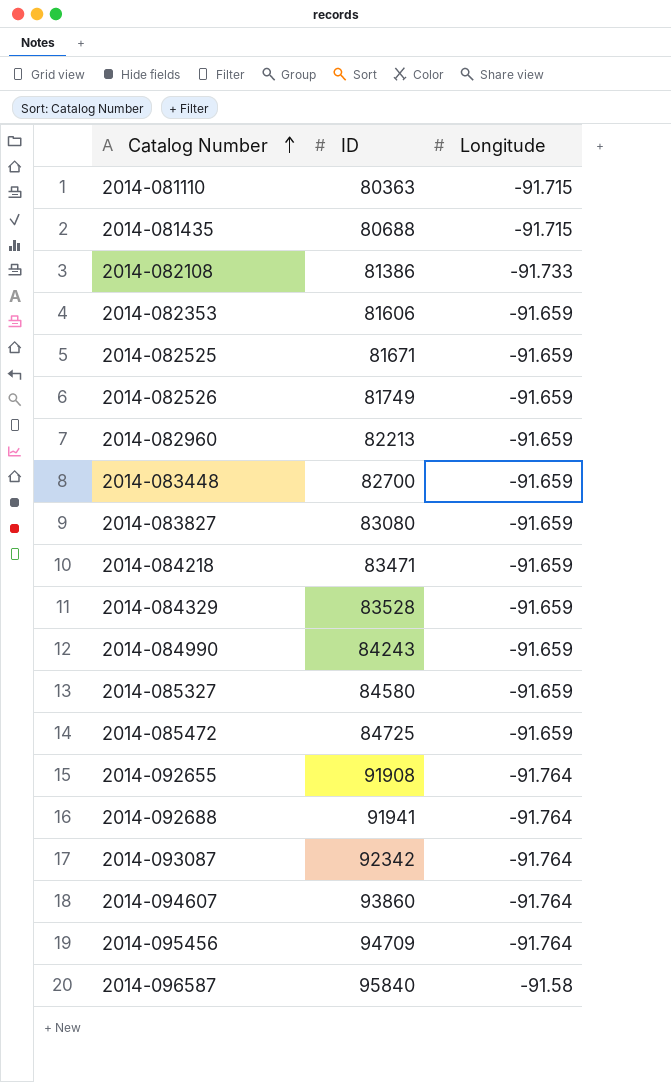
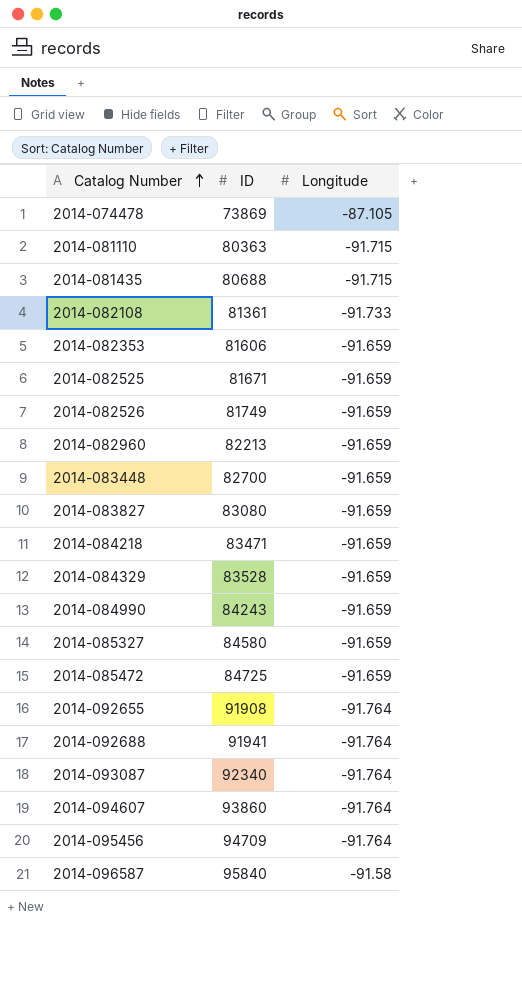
row 2014-074478: none -> 73869 | -87.105
2014-082108 | ID: 81386 -> 81361
2014-093087 | ID: 92342 -> 92340

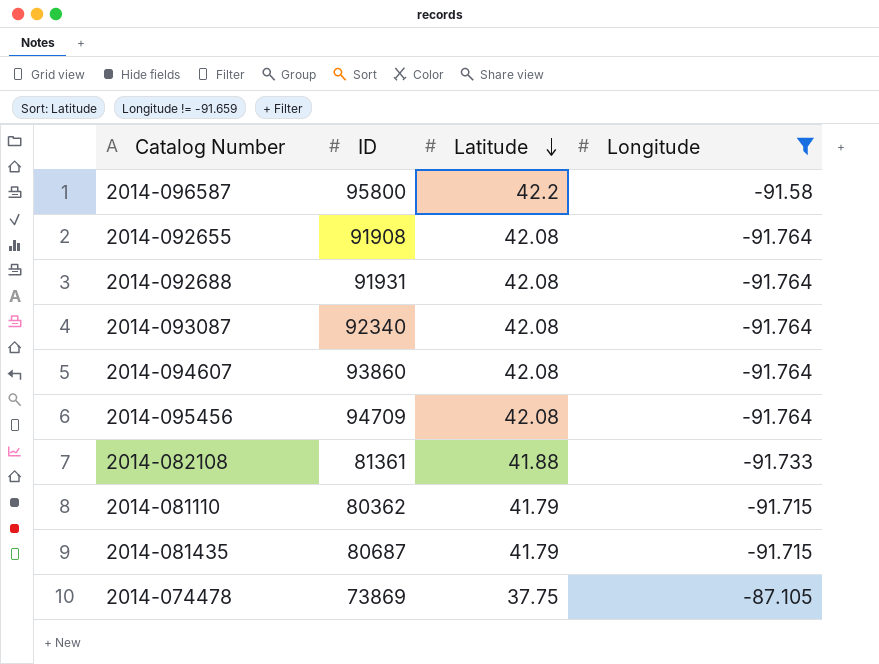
filter: none -> Longitude != -91.659
row order: Catalog Number ascending -> Latitude descending
column Latitude | position: none -> 3
2014-096587 | ID: 95840 -> 95800
2014-092688 | ID: 91941 -> 91931
2014-081110 | ID: 80363 -> 80362
2014-081435 | ID: 80688 -> 80687

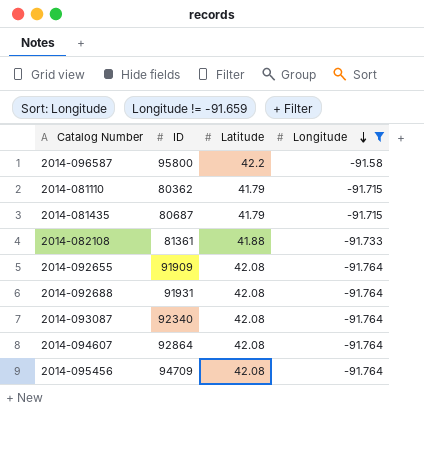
row order: Latitude descending -> Longitude descending
row 2014-074478: 73869 | 37.75 | -87.105 -> none
2014-092655 | ID: 91908 -> 91909
2014-094607 | ID: 93860 -> 92864

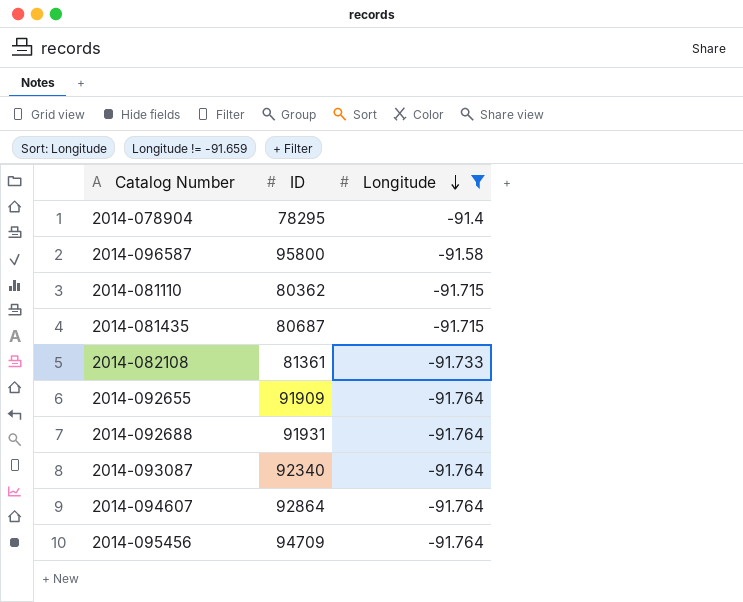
column Latitude | position: 3 -> none
row 2014-078904: none -> 78295 | -91.4

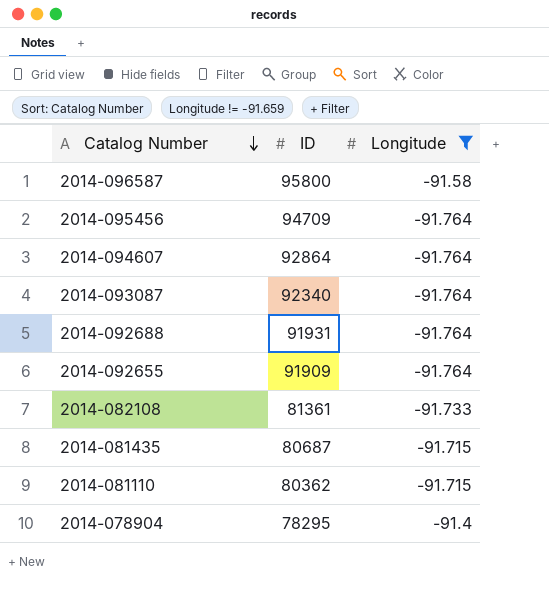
row order: Longitude descending -> Catalog Number descending

